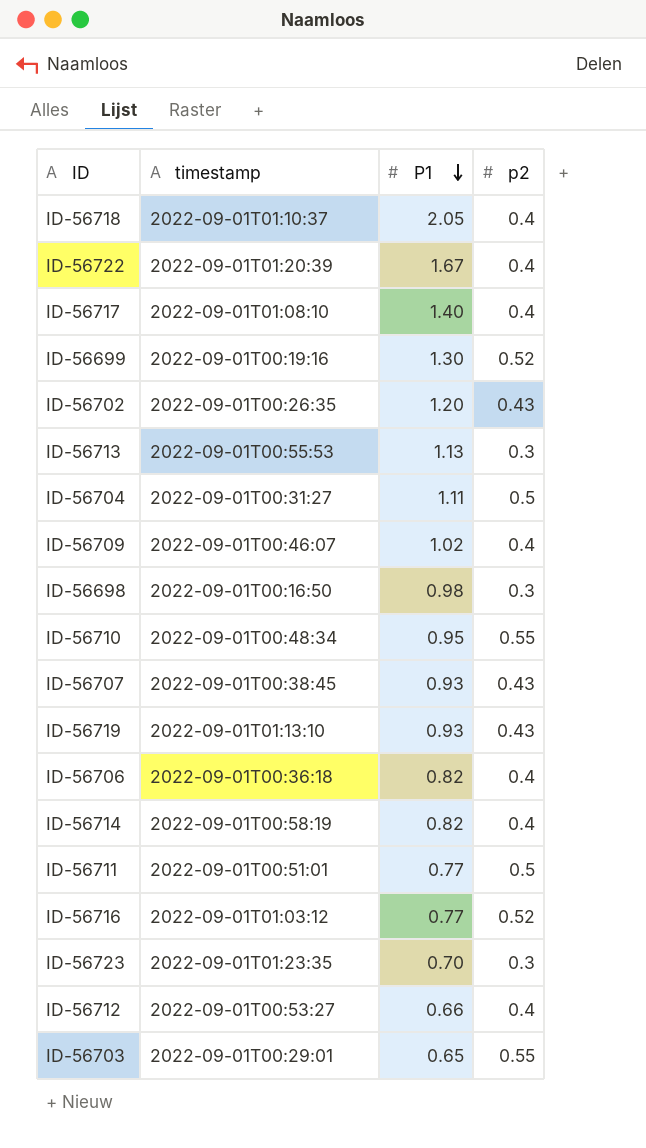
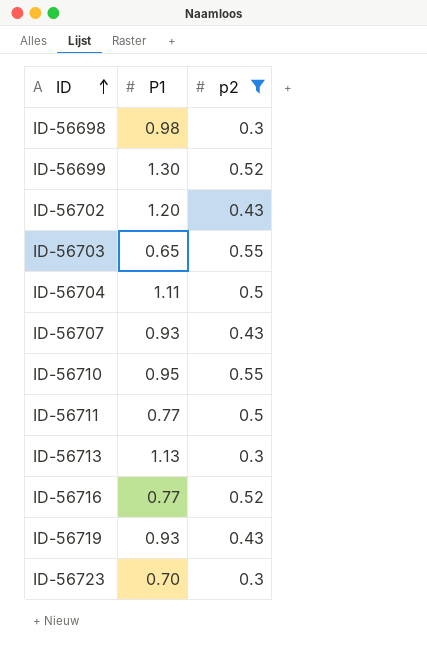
filter: none -> p2 != 0.4
row order: P1 descending -> ID ascending
column timestamp | position: 2 -> none

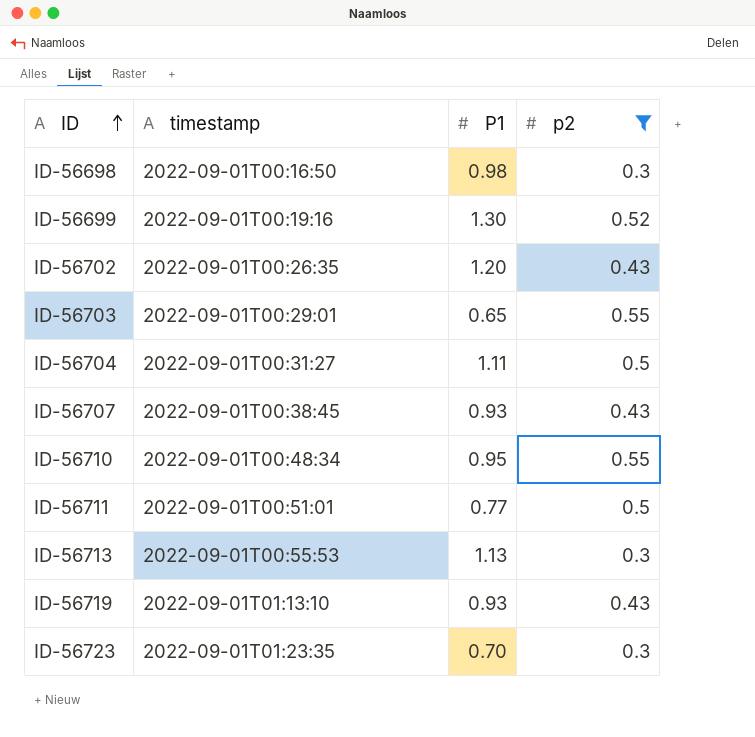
column timestamp | position: none -> 2
row ID-56716: 0.77 | 0.52 -> none

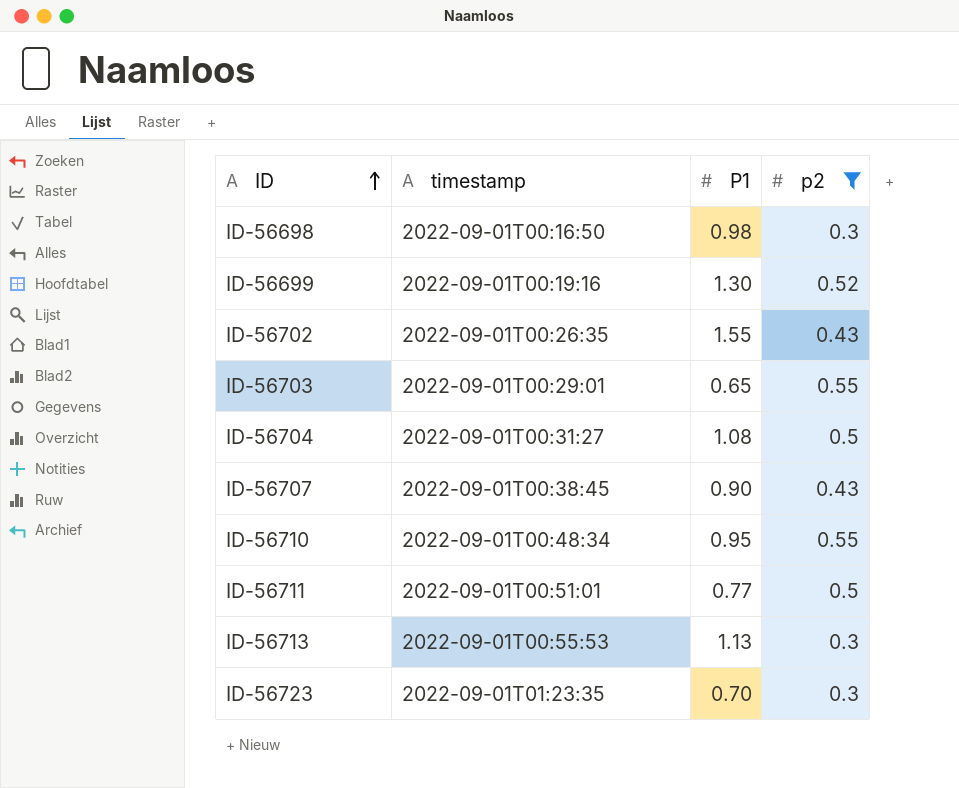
row ID-56719: 2022-09-01T01:13:10 | 0.93 | 0.43 -> none
ID-56702 | P1: 1.20 -> 1.55
ID-56704 | P1: 1.11 -> 1.08
ID-56707 | P1: 0.93 -> 0.90

